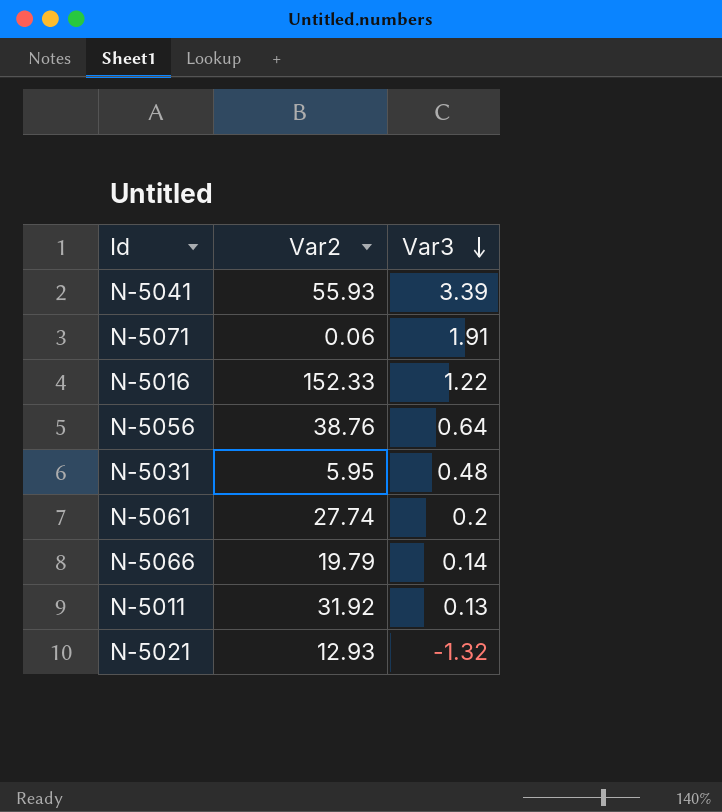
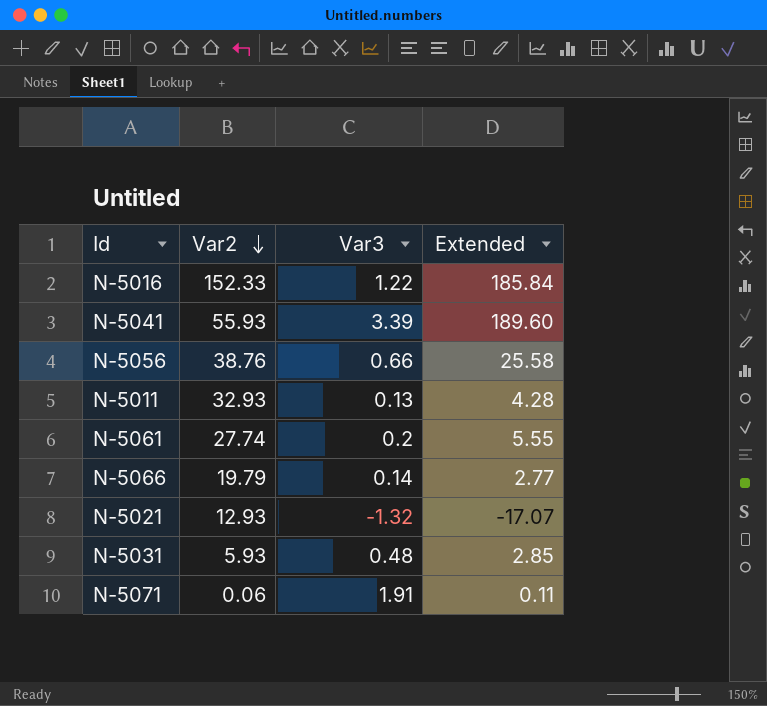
row order: Var3 descending -> Var2 descending
column Extended | formula: none -> [Var2] * [Var3]
N-5056 | Var3: 0.64 -> 0.66
N-5011 | Var2: 31.92 -> 32.93
N-5031 | Var2: 5.95 -> 5.93

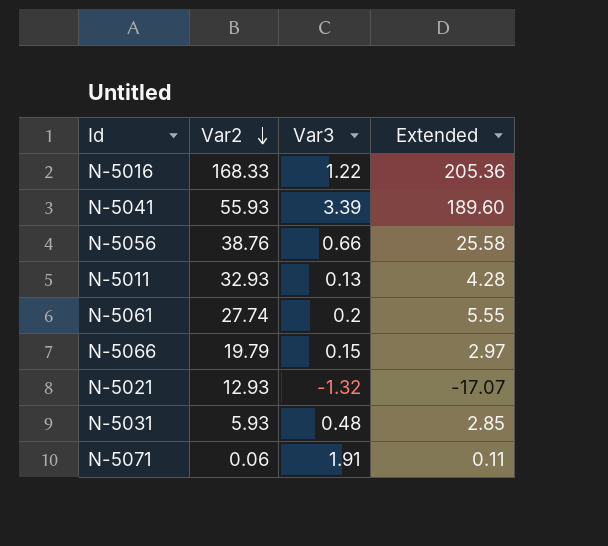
N-5016 | Var2: 152.33 -> 168.33
N-5016 | Extended: 185.84 -> 205.36
N-5066 | Var3: 0.14 -> 0.15
N-5066 | Extended: 2.77 -> 2.97

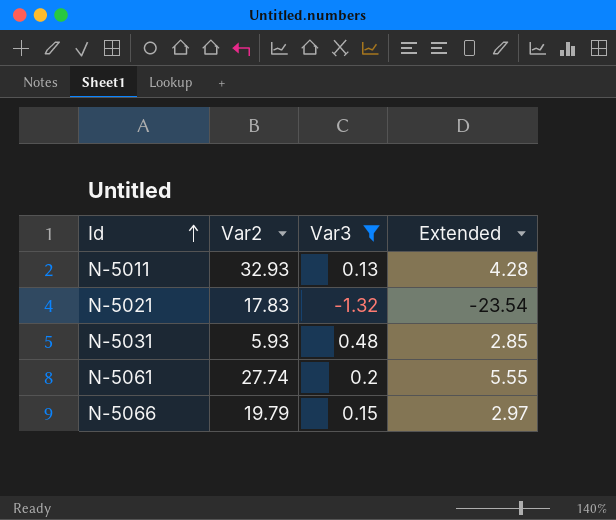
filter: none -> Var3 <= 0.48
row order: Var2 descending -> Id ascending
N-5021 | Var2: 12.93 -> 17.83
N-5021 | Extended: -17.07 -> -23.54

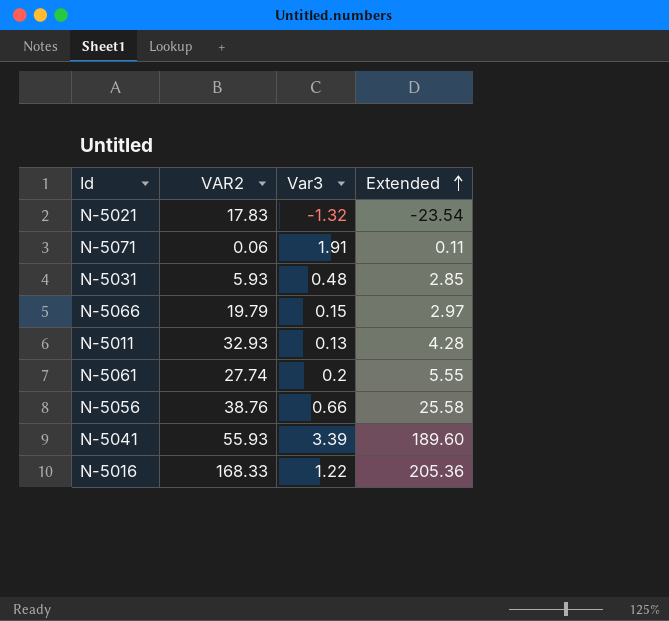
filter: Var3 <= 0.48 -> none
row order: Id ascending -> Extended ascending
column name: Var2 -> VAR2

